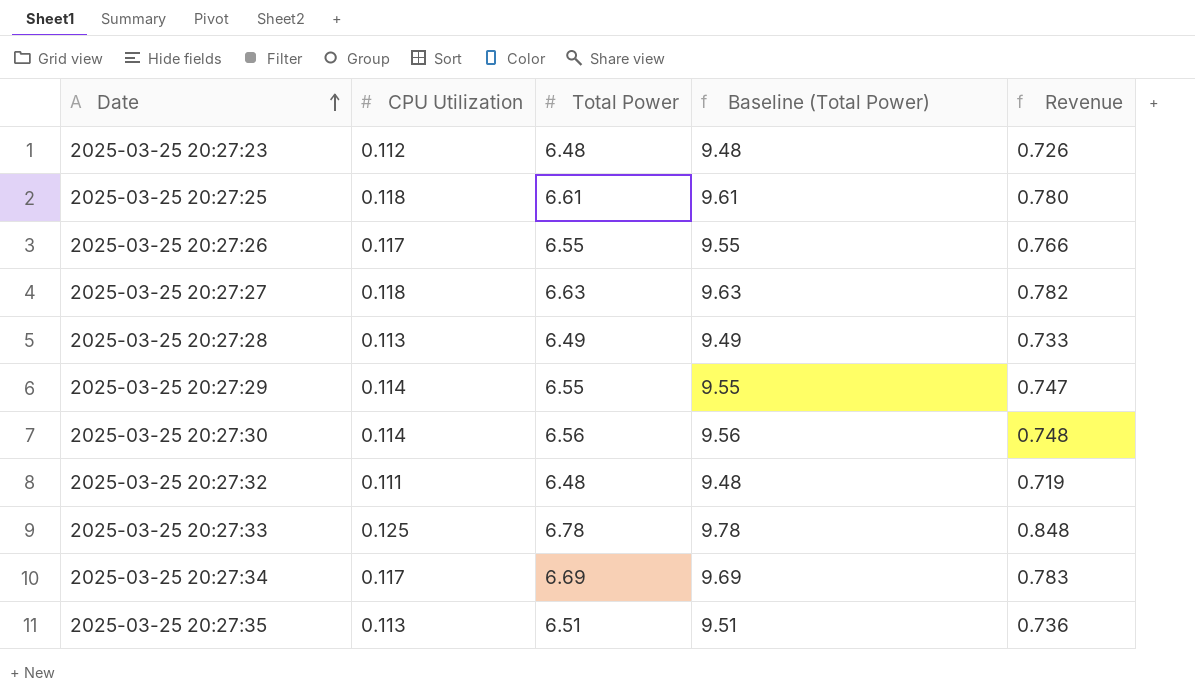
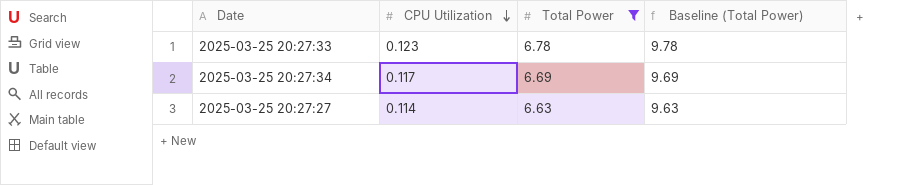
filter: none -> Total Power >= 6.63
row order: Date ascending -> CPU Utilization descending
column Revenue | formula: [CPU Utilization] * [Total Power] -> none
2025-03-25 20:27:33 | CPU Utilization: 0.125 -> 0.123
2025-03-25 20:27:27 | CPU Utilization: 0.118 -> 0.114

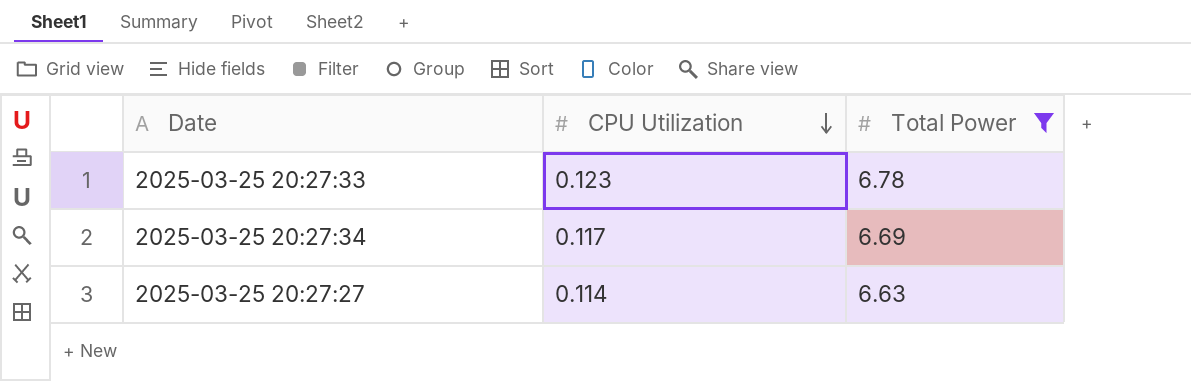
column Baseline (Total Power) | formula: [Total Power] + 3 -> none

